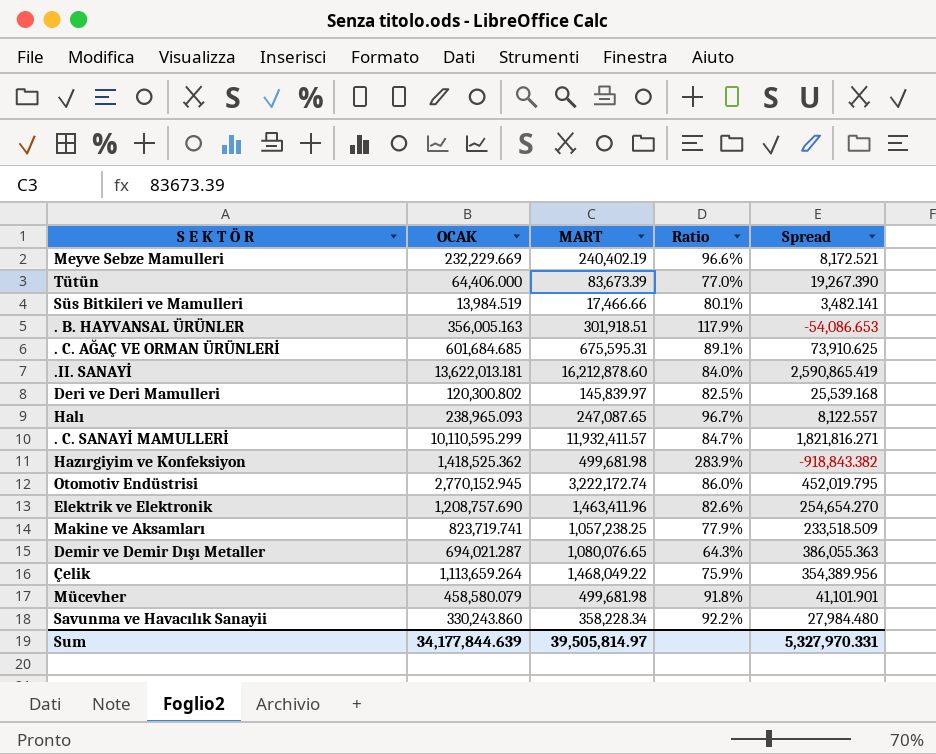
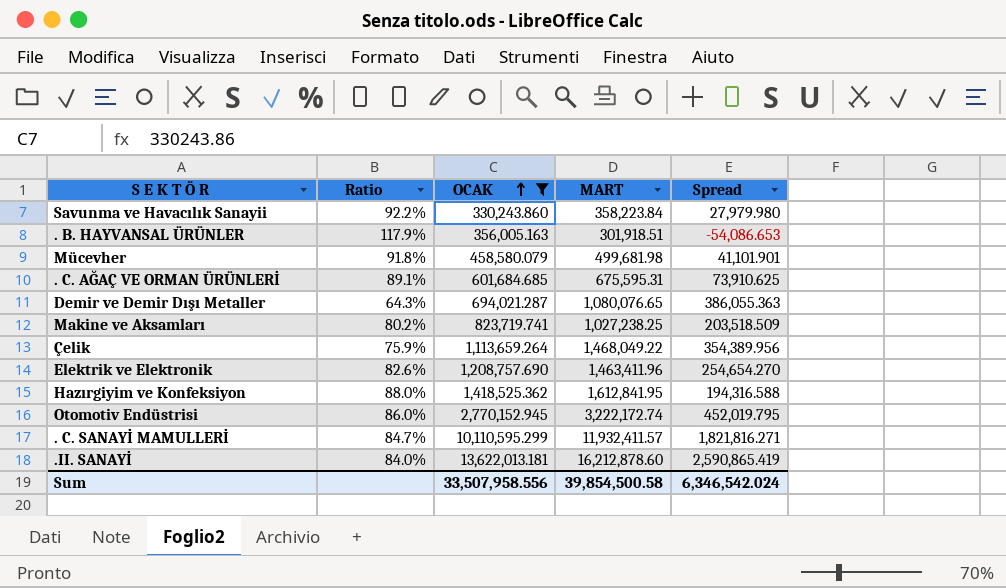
filter: none -> OCAK >= 330,243.860
row order: none -> OCAK ascending
column Ratio | position: 4 -> 2
Savunma ve Havacılık Sanayii | MART: 358,228.34 -> 358,223.84
Savunma ve Havacılık Sanayii | Spread: 27,984.480 -> 27,979.980
Makine ve Aksamları | Ratio: 77.9% -> 80.2%
Makine ve Aksamları | MART: 1,057,238.25 -> 1,027,238.25
Makine ve Aksamları | Spread: 233,518.509 -> 203,518.509
Hazırgiyim ve Konfeksiyon | Ratio: 283.9% -> 88.0%
Hazırgiyim ve Konfeksiyon | MART: 499,681.98 -> 1,612,841.95
Hazırgiyim ve Konfeksiyon | Spread: -918,843.382 -> 194,316.588
Sum | OCAK: 34,177,844.639 -> 33,507,958.556
Sum | MART: 39,505,814.97 -> 39,854,500.58
Sum | Spread: 5,327,970.331 -> 6,346,542.024

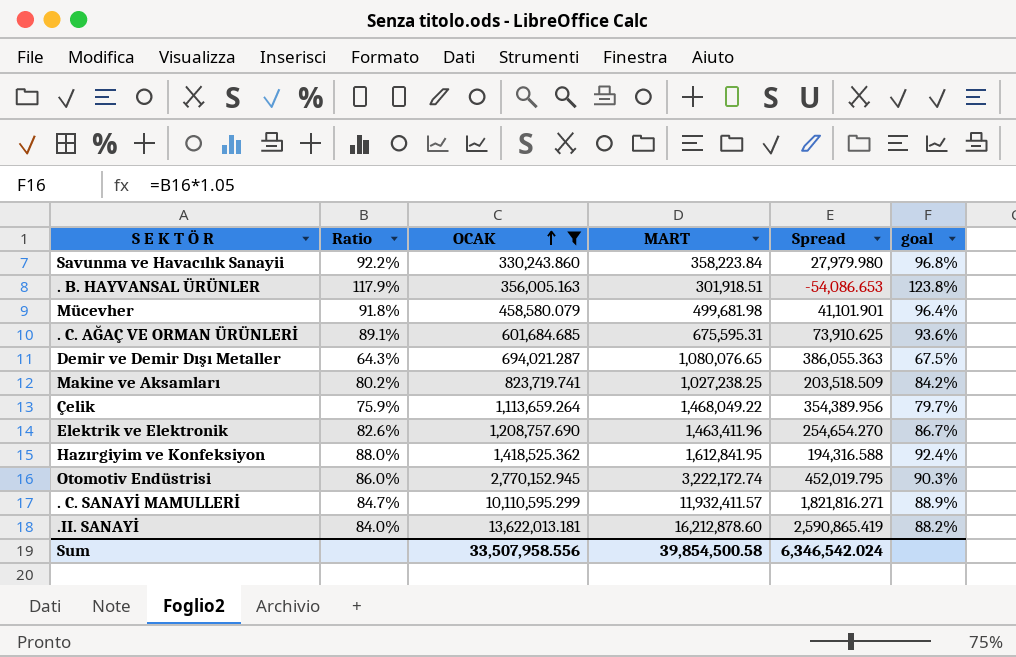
column goal | formula: none -> [Ratio] * 1.05

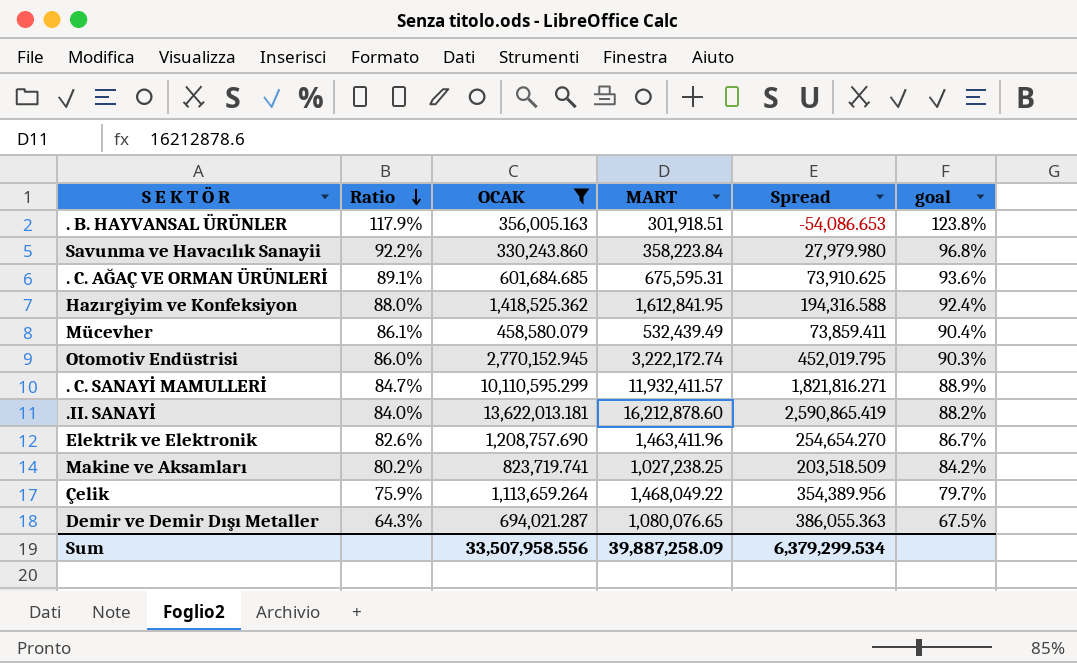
row order: OCAK ascending -> Ratio descending
Mücevher | Ratio: 91.8% -> 86.1%
Mücevher | MART: 499,681.98 -> 532,439.49
Mücevher | Spread: 41,101.901 -> 73,859.411
Mücevher | goal: 96.4% -> 90.4%
Sum | MART: 39,854,500.58 -> 39,887,258.09
Sum | Spread: 6,346,542.024 -> 6,379,299.534

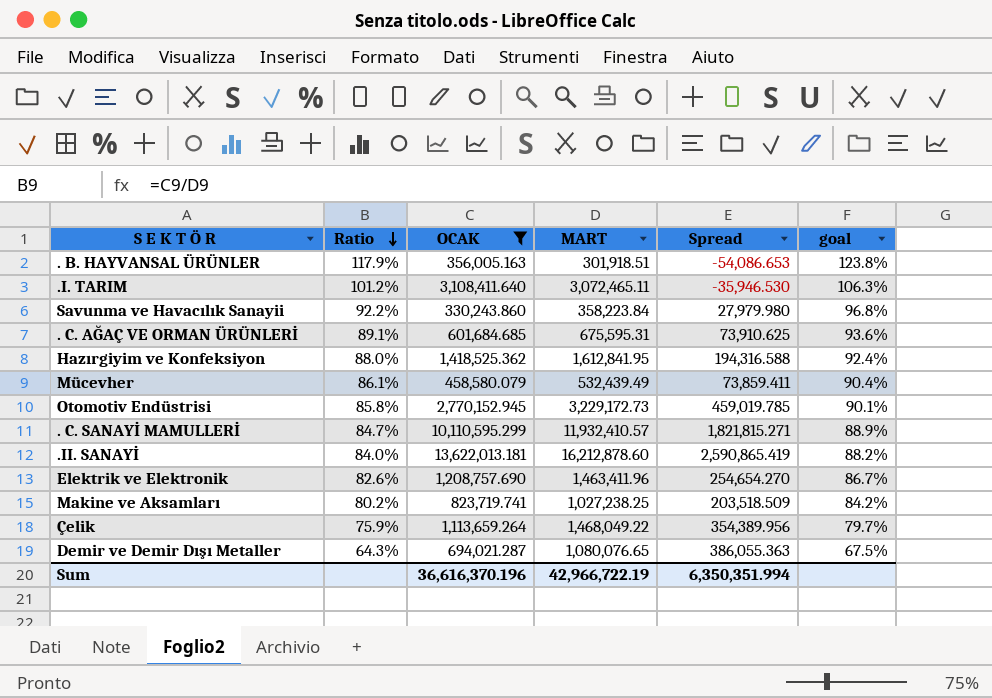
row .I. TARIM: none -> 101.2% | 3,108,411.640 | 3,072,465.11 | -35,946.530 | 106.3%
Otomotiv Endüstrisi | Ratio: 86.0% -> 85.8%
Otomotiv Endüstrisi | MART: 3,222,172.74 -> 3,229,172.73
Otomotiv Endüstrisi | Spread: 452,019.795 -> 459,019.785
Otomotiv Endüstrisi | goal: 90.3% -> 90.1%
. C. SANAYİ MAMULLERİ | MART: 11,932,411.57 -> 11,932,410.57
. C. SANAYİ MAMULLERİ | Spread: 1,821,816.271 -> 1,821,815.271
Sum | OCAK: 33,507,958.556 -> 36,616,370.196
Sum | MART: 39,887,258.09 -> 42,966,722.19
Sum | Spread: 6,379,299.534 -> 6,350,351.994

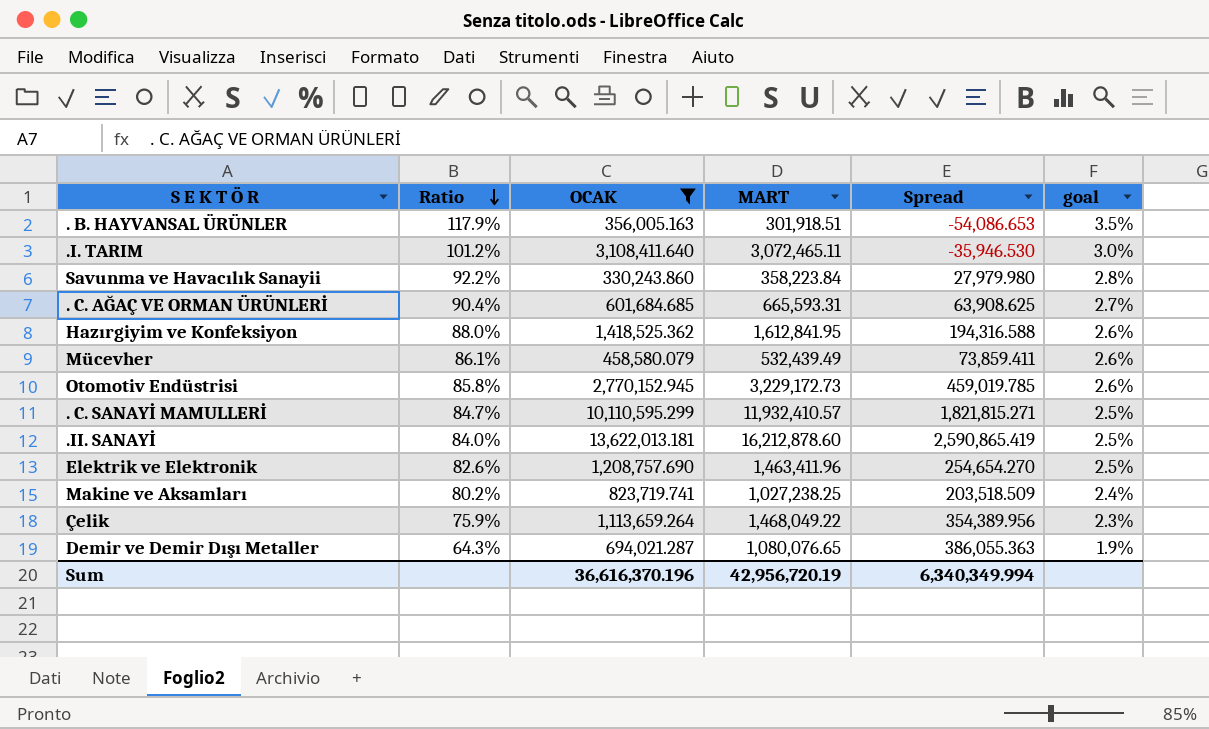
column goal | formula: [Ratio] * 1.05 -> [Ratio] * 0.03
. C. AĞAÇ VE ORMAN ÜRÜNLERİ | Ratio: 89.1% -> 90.4%
. C. AĞAÇ VE ORMAN ÜRÜNLERİ | MART: 675,595.31 -> 665,593.31
. C. AĞAÇ VE ORMAN ÜRÜNLERİ | Spread: 73,910.625 -> 63,908.625
Sum | MART: 42,966,722.19 -> 42,956,720.19
Sum | Spread: 6,350,351.994 -> 6,340,349.994

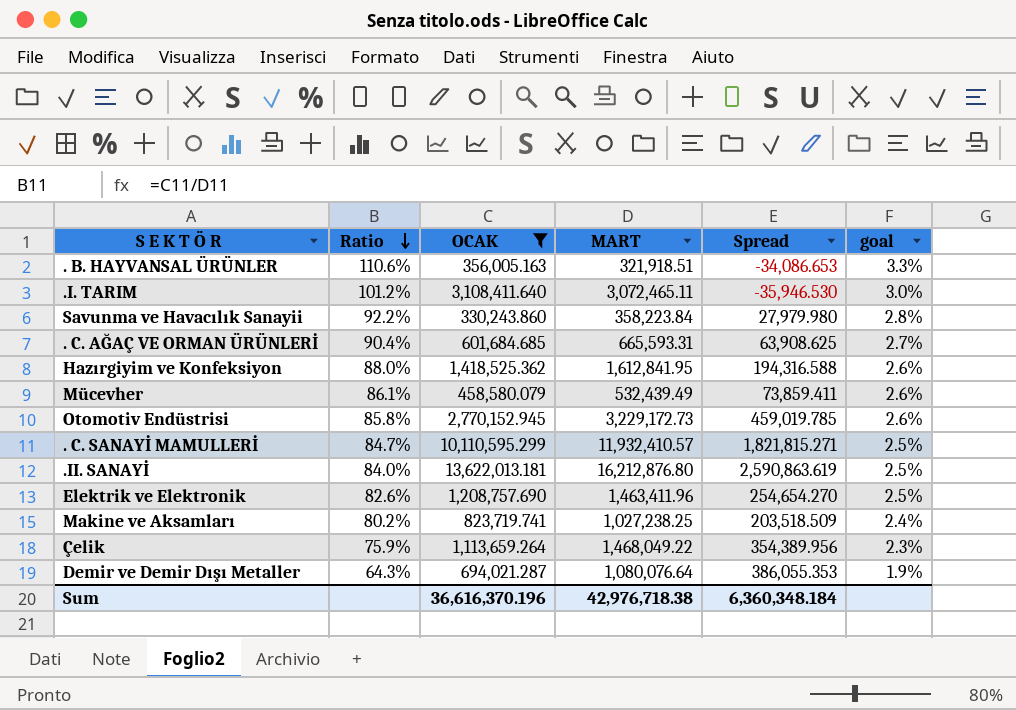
. B. HAYVANSAL ÜRÜNLER | Ratio: 117.9% -> 110.6%
. B. HAYVANSAL ÜRÜNLER | MART: 301,918.51 -> 321,918.51
. B. HAYVANSAL ÜRÜNLER | Spread: -54,086.653 -> -34,086.653
. B. HAYVANSAL ÜRÜNLER | goal: 3.5% -> 3.3%
.II. SANAYİ | MART: 16,212,878.60 -> 16,212,876.80
.II. SANAYİ | Spread: 2,590,865.419 -> 2,590,863.619
Demir ve Demir Dışı Metaller | MART: 1,080,076.65 -> 1,080,076.64
Demir ve Demir Dışı Metaller | Spread: 386,055.363 -> 386,055.353
Sum | MART: 42,956,720.19 -> 42,976,718.38
Sum | Spread: 6,340,349.994 -> 6,360,348.184

